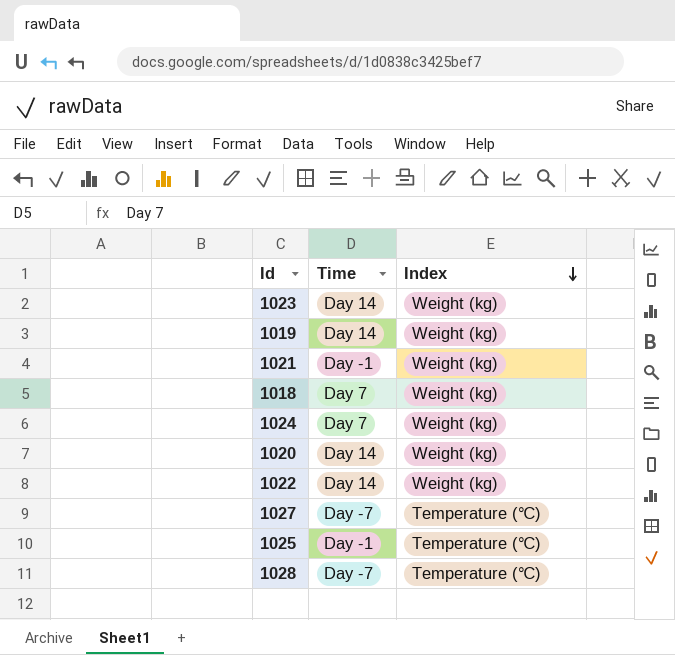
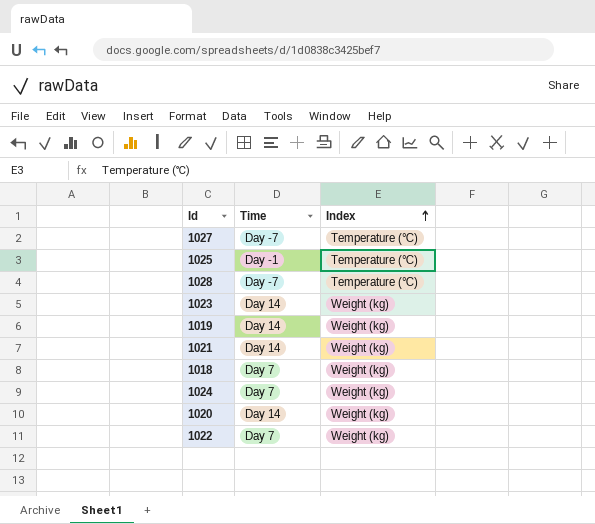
row order: Index descending -> Index ascending
1021 | Time: Day -1 -> Day 14
1022 | Time: Day 14 -> Day 7

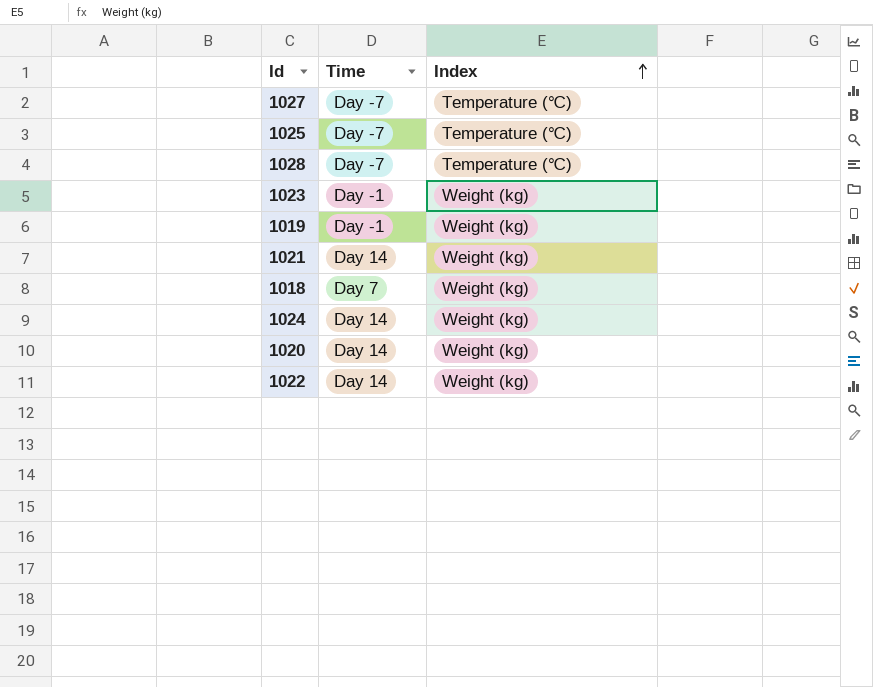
1025 | Time: Day -1 -> Day -7
1023 | Time: Day 14 -> Day -1
1019 | Time: Day 14 -> Day -1
1024 | Time: Day 7 -> Day 14
1022 | Time: Day 7 -> Day 14

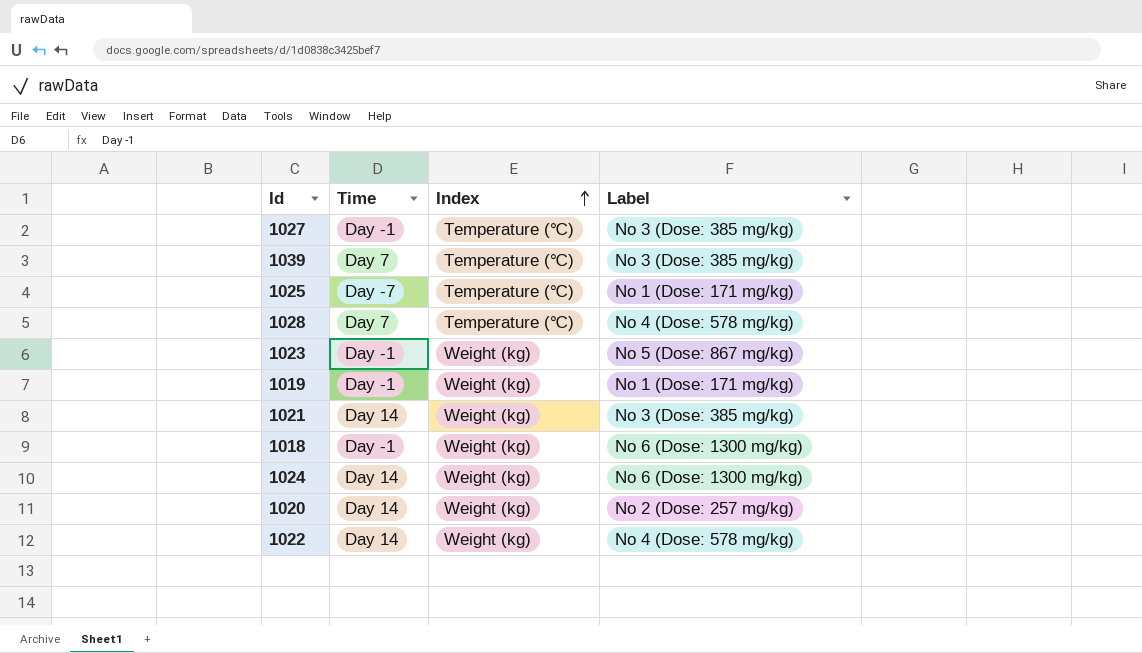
column Label | position: none -> 4
1027 | Time: Day -7 -> Day -1
row 1039: none -> Day 7 | Temperature (℃) | No 3 (Dose: 385 mg/kg)
1028 | Time: Day -7 -> Day 7
1018 | Time: Day 7 -> Day -1

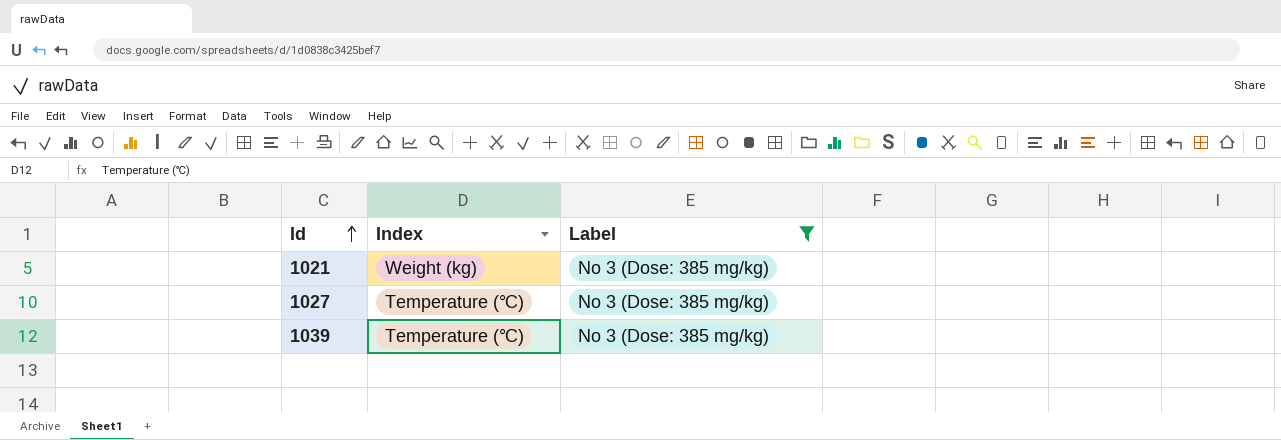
filter: none -> Label = No 3 (Dose: 385 mg/kg)
row order: Index ascending -> Id ascending
column Time | position: 2 -> none

